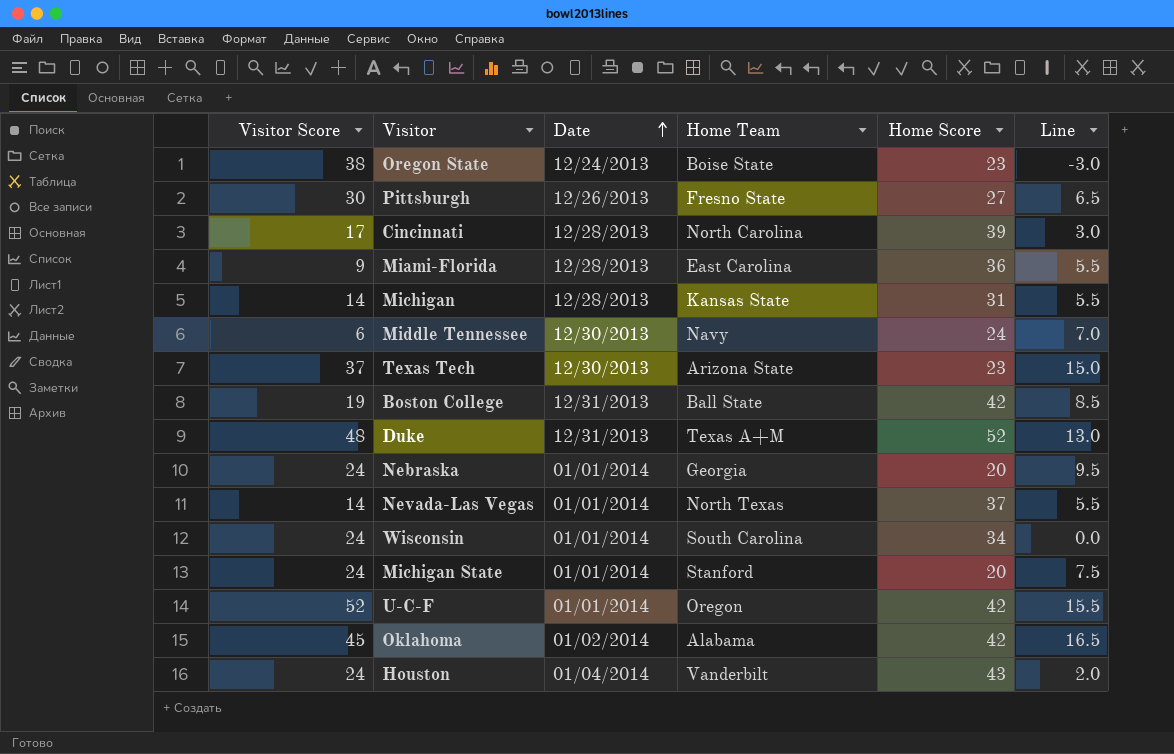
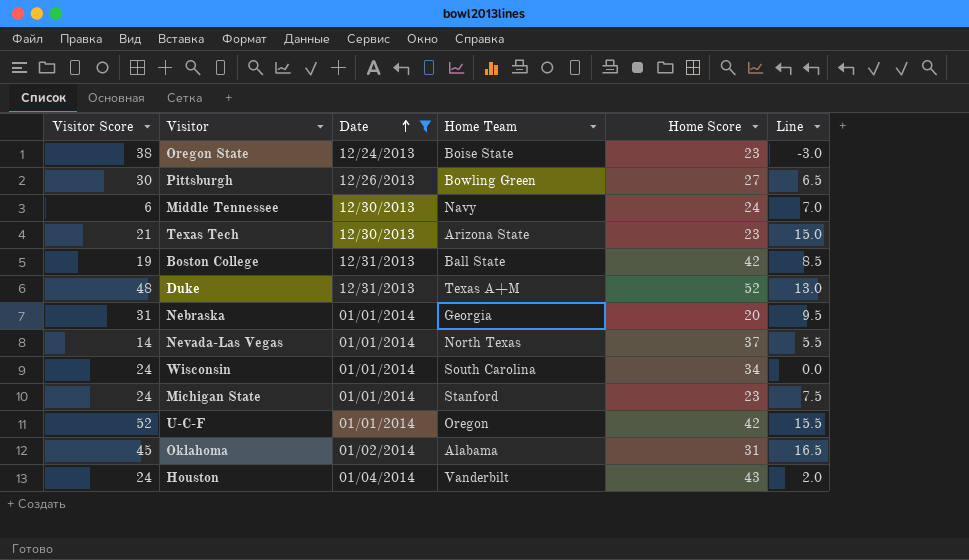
filter: none -> Date != 12/28/2013
Pittsburgh | Home Team: Fresno State -> Bowling Green
Texas Tech | Visitor Score: 37 -> 21
Nebraska | Visitor Score: 24 -> 31
Michigan State | Home Score: 20 -> 23
Oklahoma | Home Score: 42 -> 31

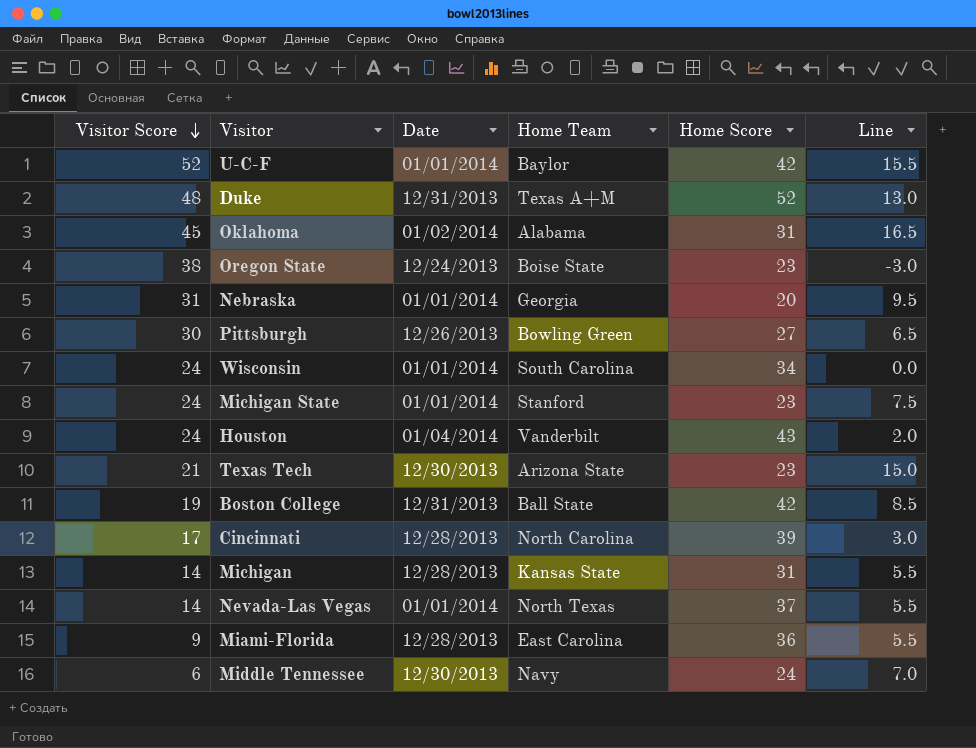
filter: Date != 12/28/2013 -> none
row order: Date ascending -> Visitor Score descending
U-C-F | Home Team: Oregon -> Baylor

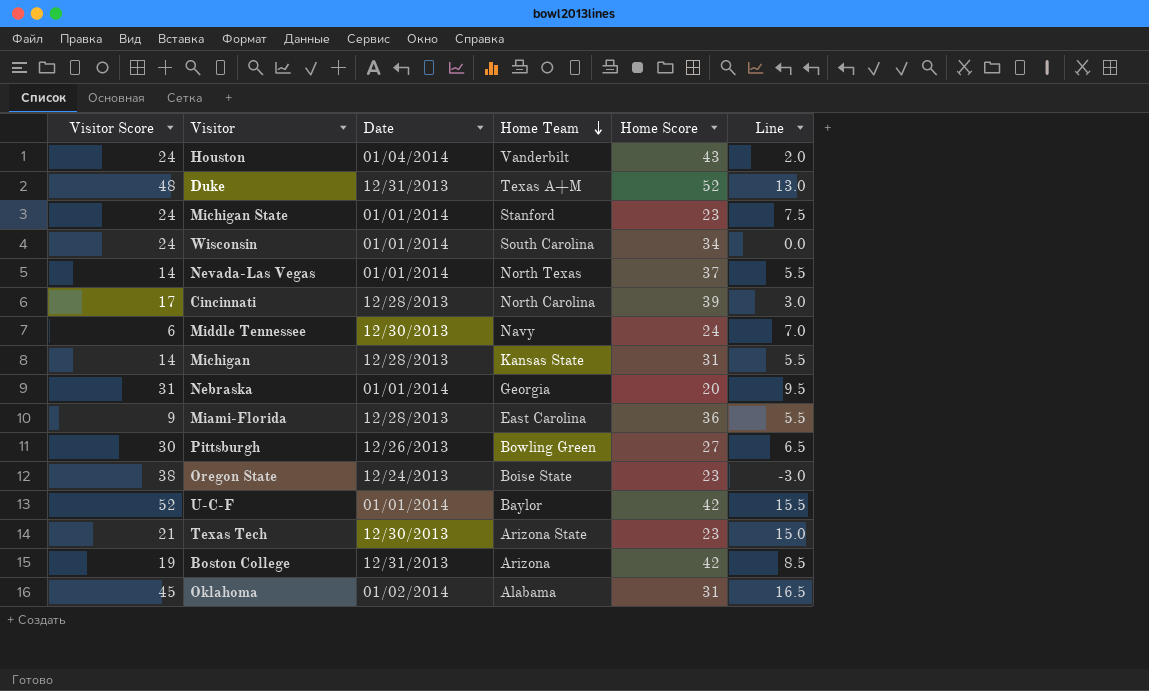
row order: Visitor Score descending -> Home Team descending
Boston College | Home Team: Ball State -> Arizona

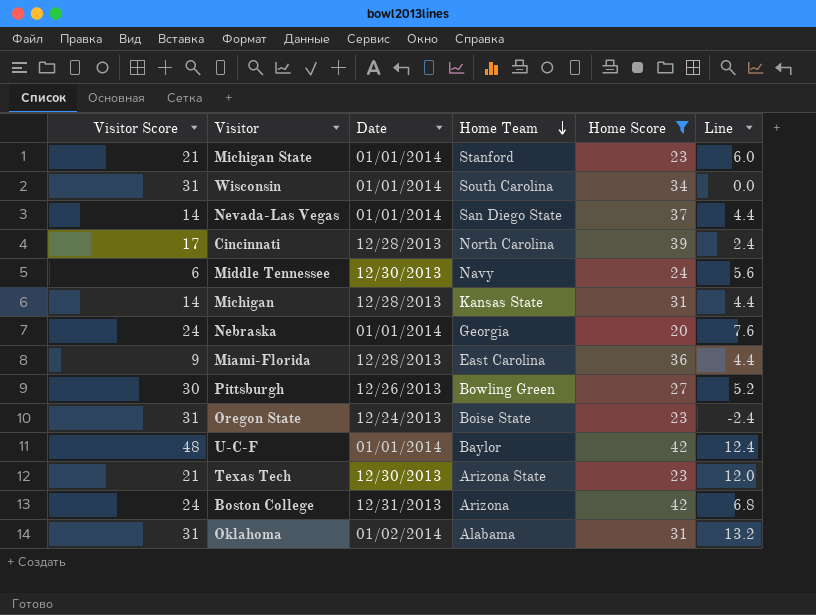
filter: none -> Home Score <= 42
Michigan State | Visitor Score: 24 -> 21
Michigan State | Line: 7.5 -> 6.0
Wisconsin | Visitor Score: 24 -> 31
Nevada-Las Vegas | Home Team: North Texas -> San Diego State
Nevada-Las Vegas | Line: 5.5 -> 4.4
Cincinnati | Line: 3.0 -> 2.4
Middle Tennessee | Line: 7.0 -> 5.6
Michigan | Line: 5.5 -> 4.4
Nebraska | Visitor Score: 31 -> 24
Nebraska | Line: 9.5 -> 7.6
Miami-Florida | Line: 5.5 -> 4.4
Pittsburgh | Line: 6.5 -> 5.2
Oregon State | Visitor Score: 38 -> 31
Oregon State | Line: -3.0 -> -2.4
U-C-F | Visitor Score: 52 -> 48
U-C-F | Line: 15.5 -> 12.4
Texas Tech | Line: 15.0 -> 12.0
Boston College | Visitor Score: 19 -> 24
Boston College | Line: 8.5 -> 6.8
Oklahoma | Visitor Score: 45 -> 31
Oklahoma | Line: 16.5 -> 13.2

